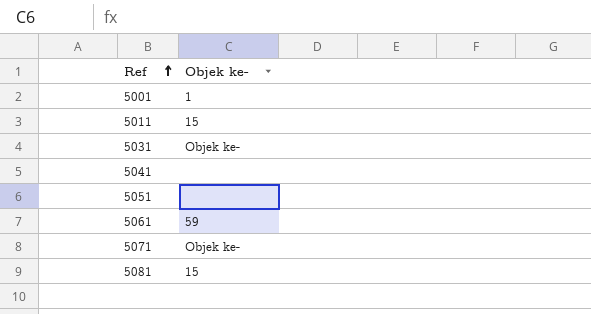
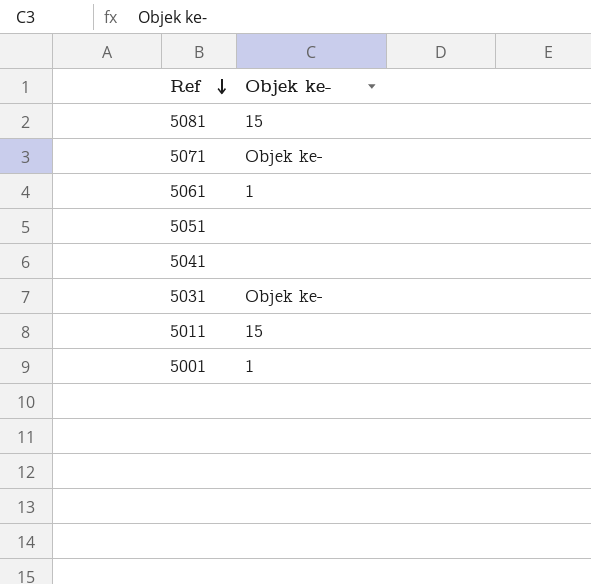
row order: Ref ascending -> Ref descending
5061 | Objek ke-: 59 -> 1

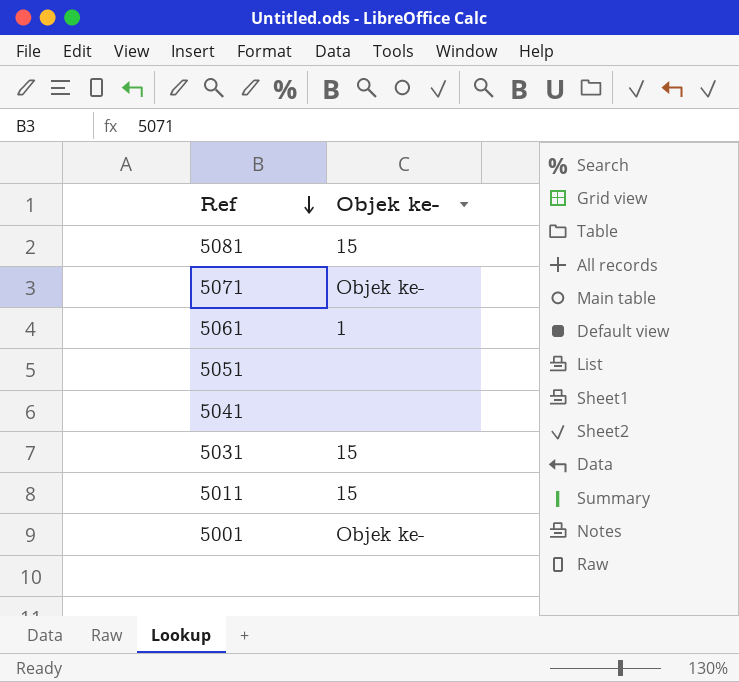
5031 | Objek ke-: Objek ke- -> 15
5001 | Objek ke-: 1 -> Objek ke-

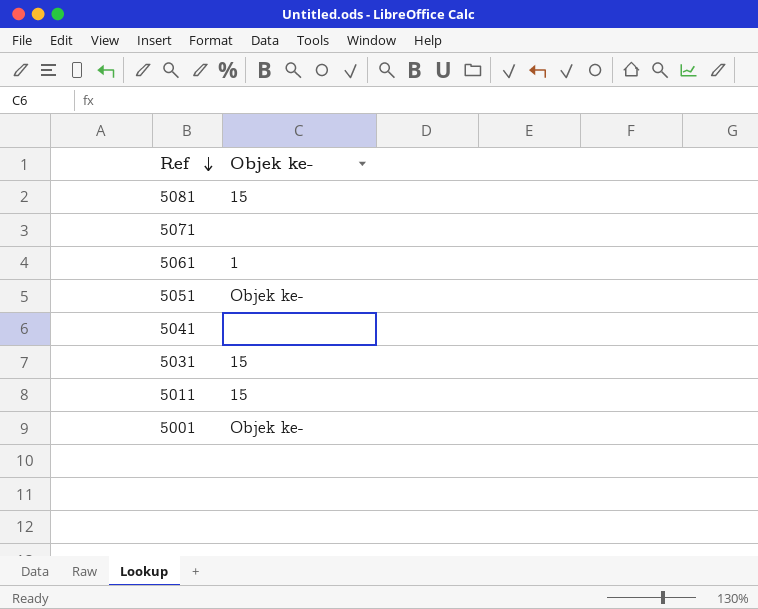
5071 | Objek ke-: Objek ke- -> none
5051 | Objek ke-: none -> Objek ke-

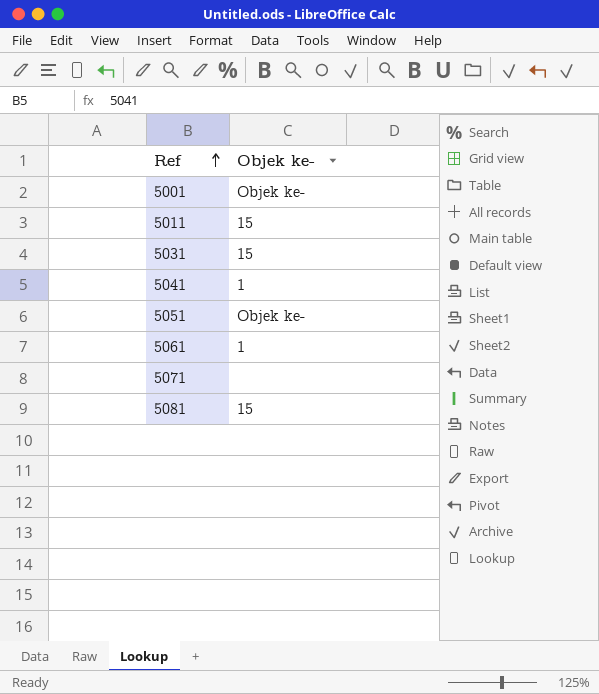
row order: Ref descending -> Ref ascending
5041 | Objek ke-: none -> 1

